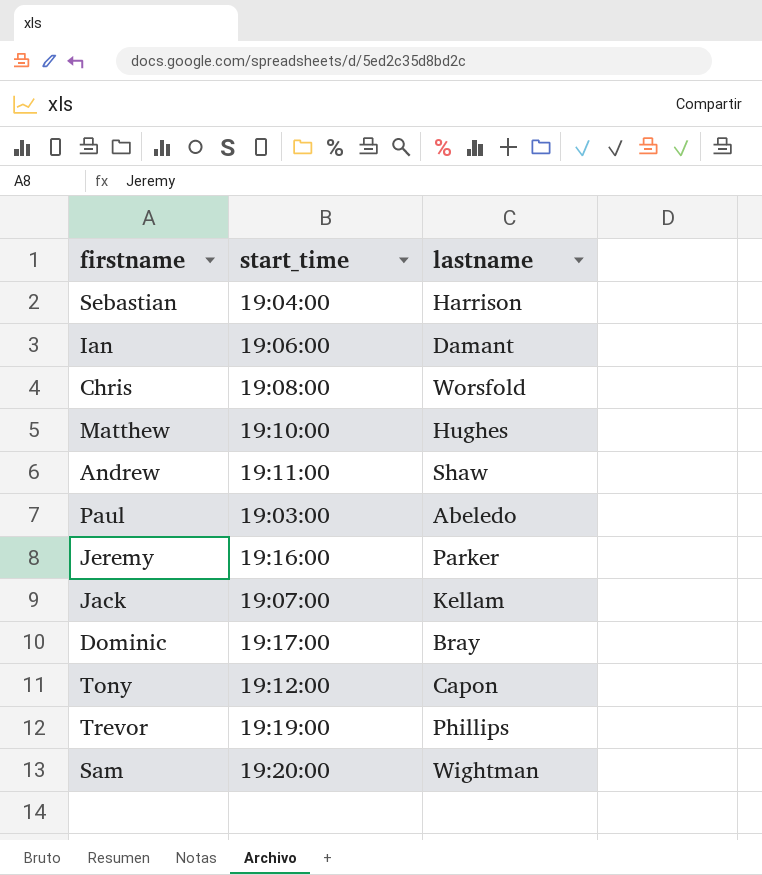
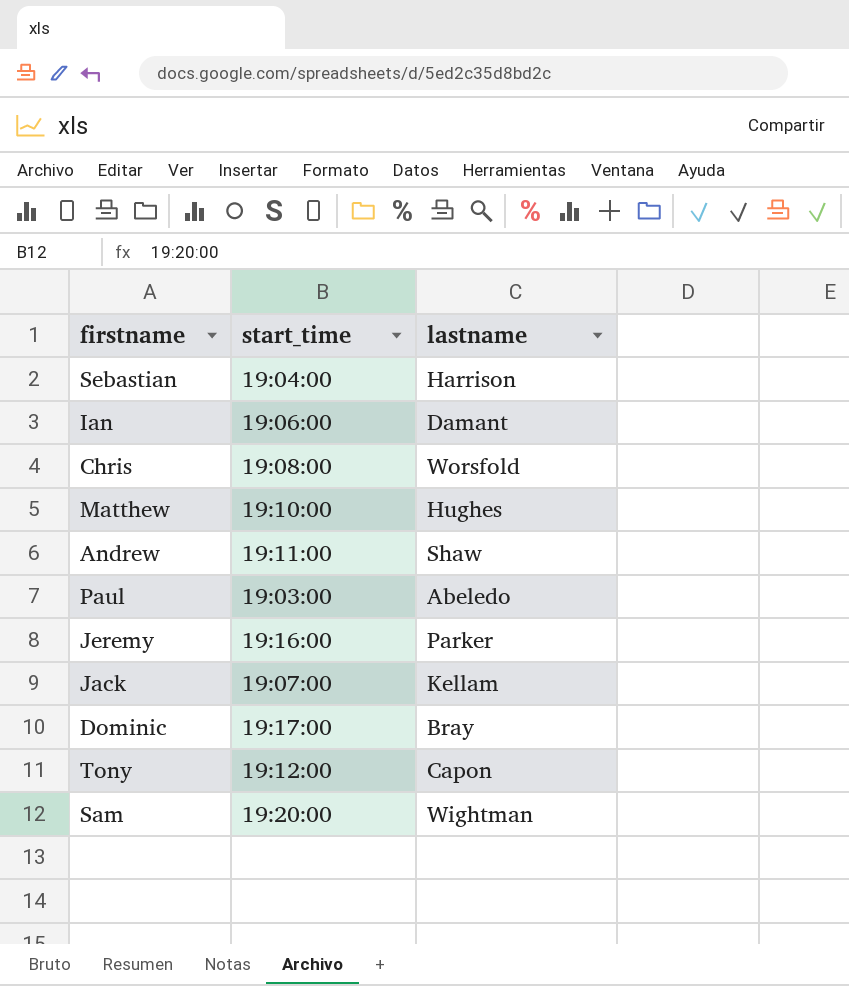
row Trevor: 19:19:00 | Phillips -> none

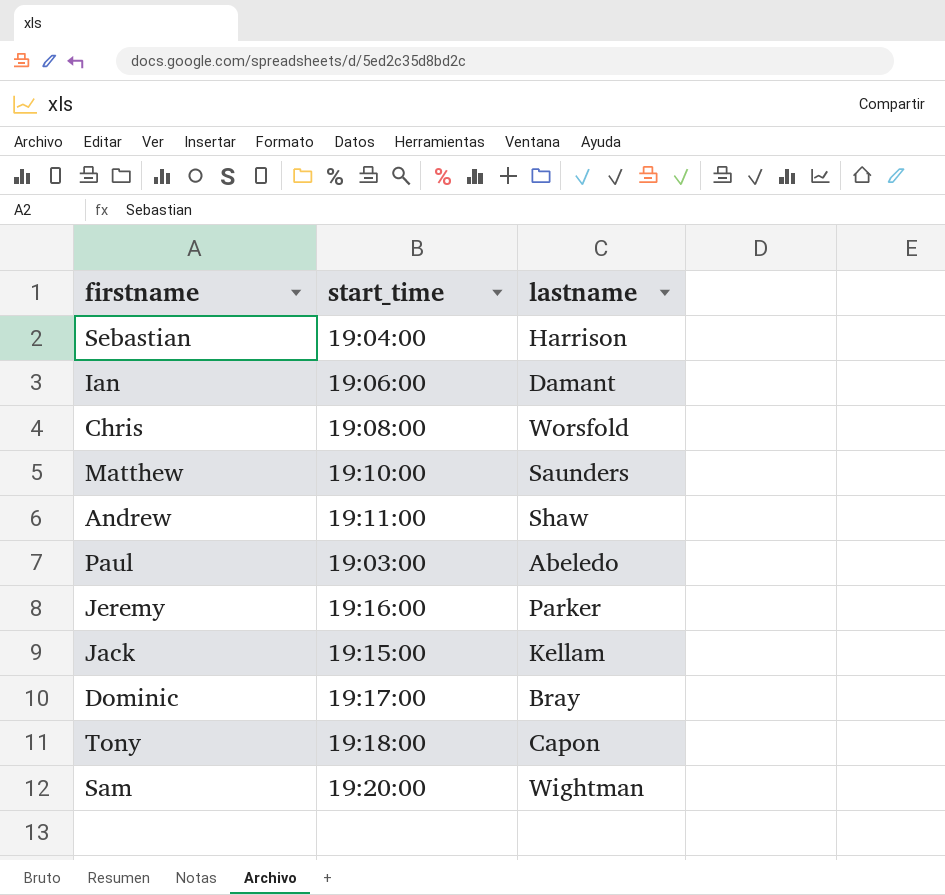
Matthew | lastname: Hughes -> Saunders
Jack | start_time: 19:07:00 -> 19:15:00
Tony | start_time: 19:12:00 -> 19:18:00

